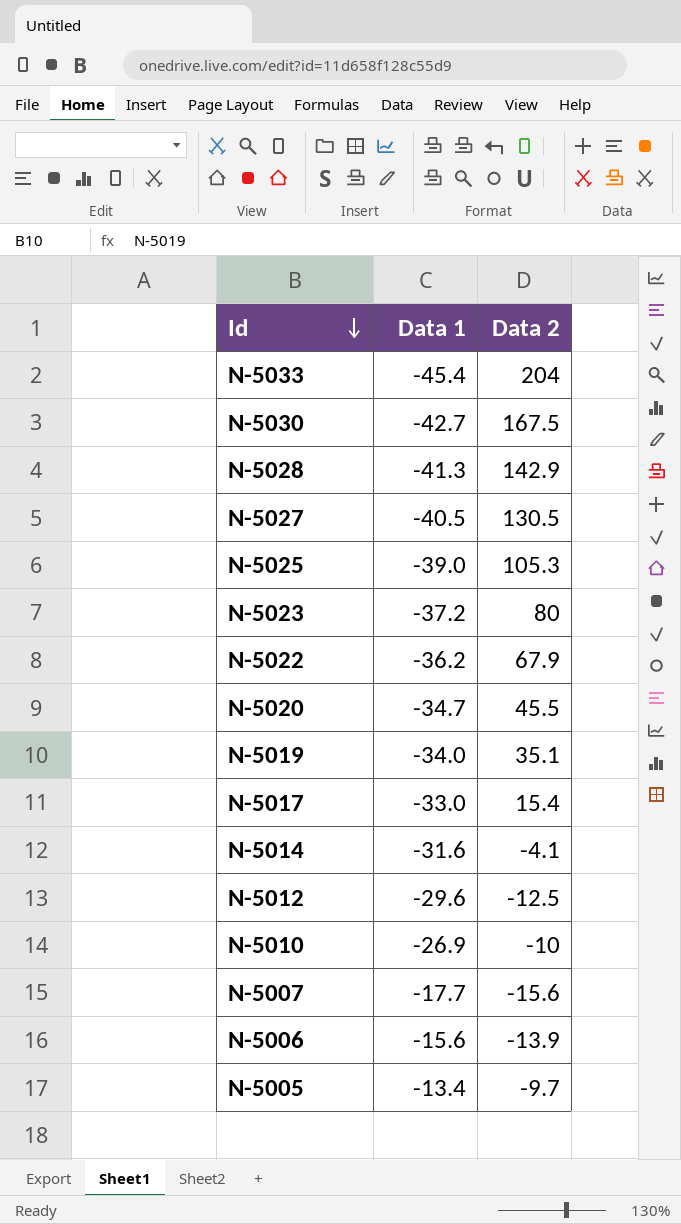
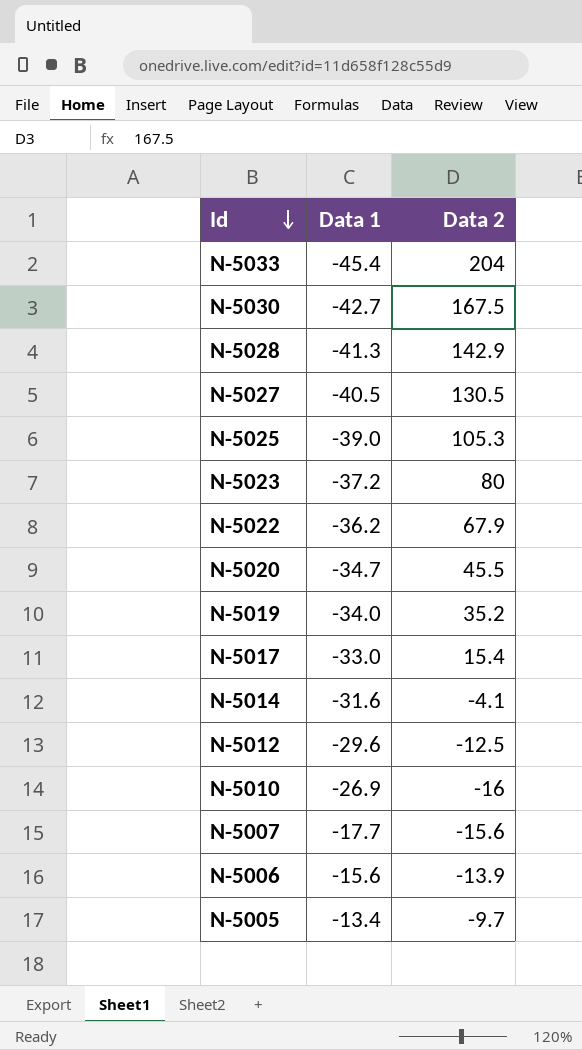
N-5019 | Data 2: 35.1 -> 35.2
N-5010 | Data 2: -10 -> -16

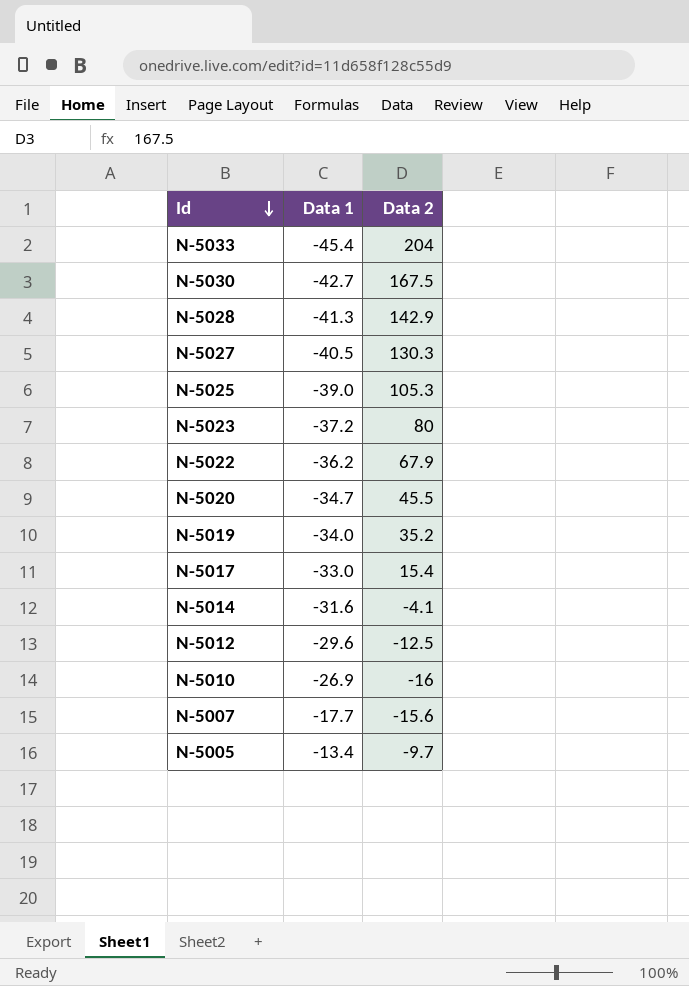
row N-5006: -15.6 | -13.9 -> none
N-5027 | Data 2: 130.5 -> 130.3

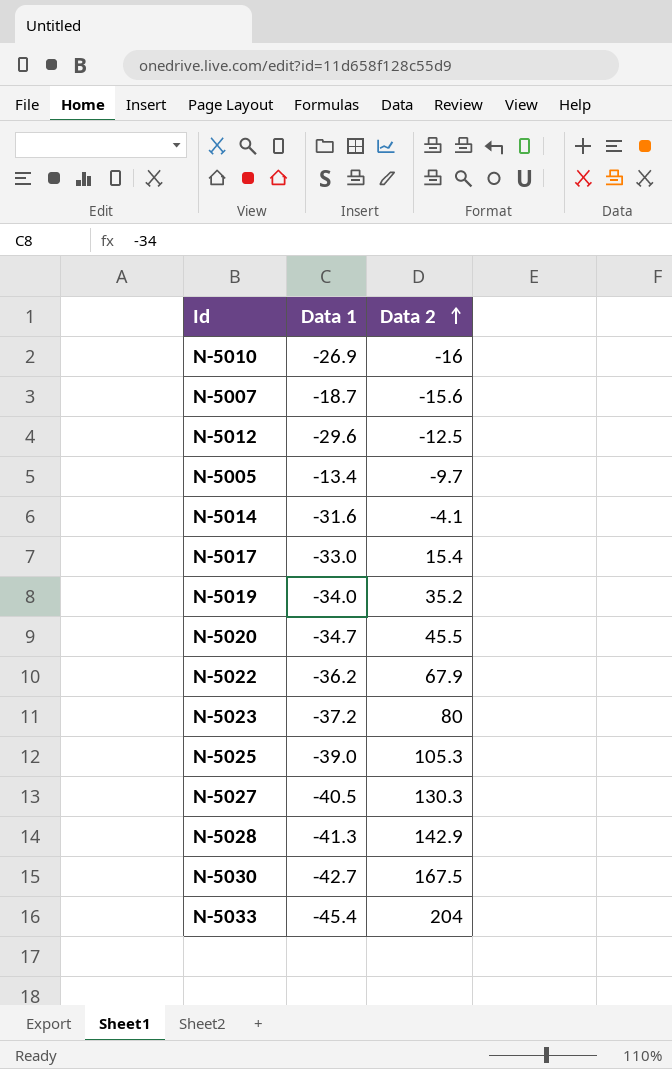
row order: Id descending -> Data 2 ascending
N-5007 | Data 1: -17.7 -> -18.7

